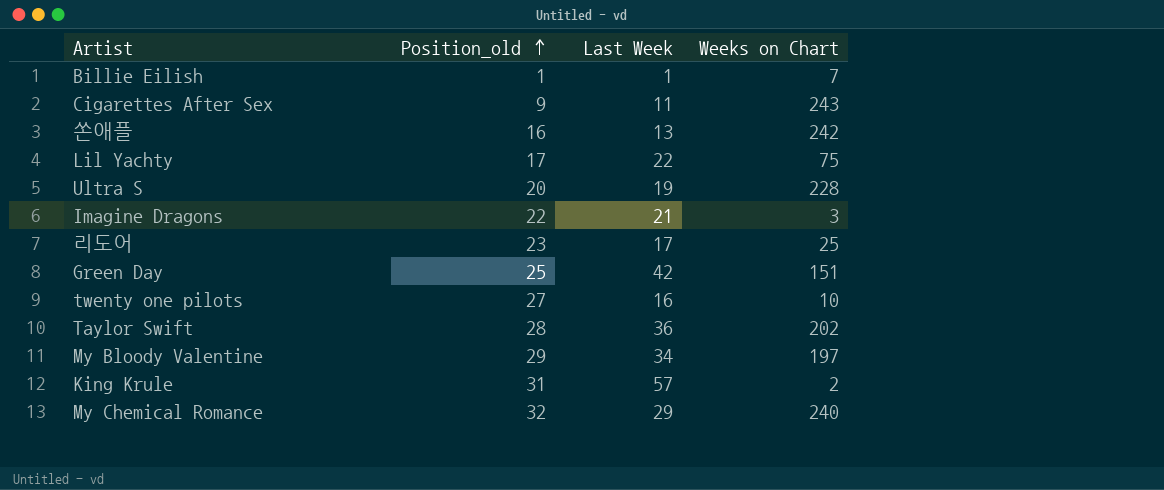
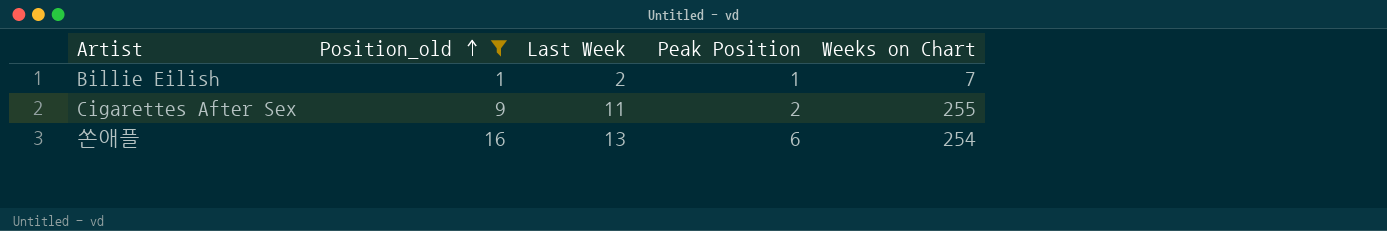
filter: none -> Position_old <= 16
column Peak Position | position: none -> 4
Billie Eilish | Last Week: 1 -> 2
Cigarettes After Sex | Weeks on Chart: 243 -> 255
쏜애플 | Weeks on Chart: 242 -> 254

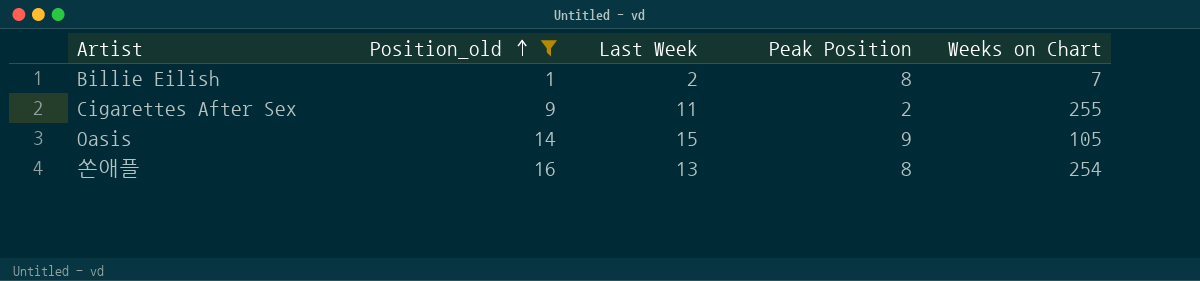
Billie Eilish | Peak Position: 1 -> 8
row Oasis: none -> 14 | 15 | 9 | 105
쏜애플 | Peak Position: 6 -> 8

